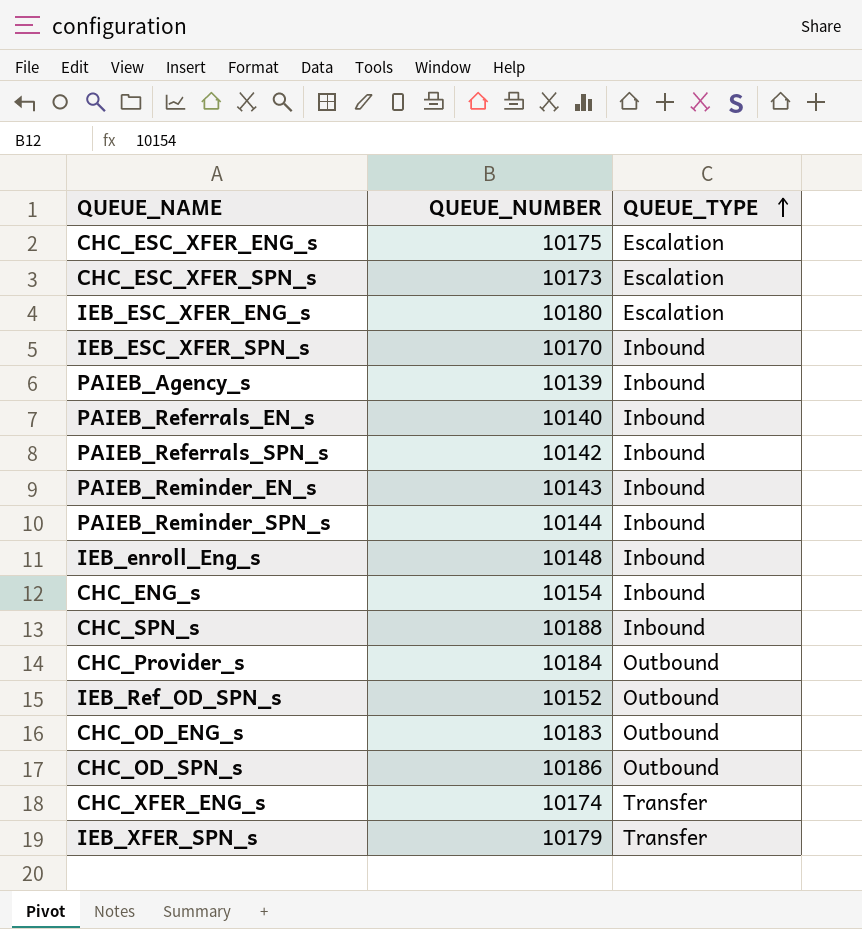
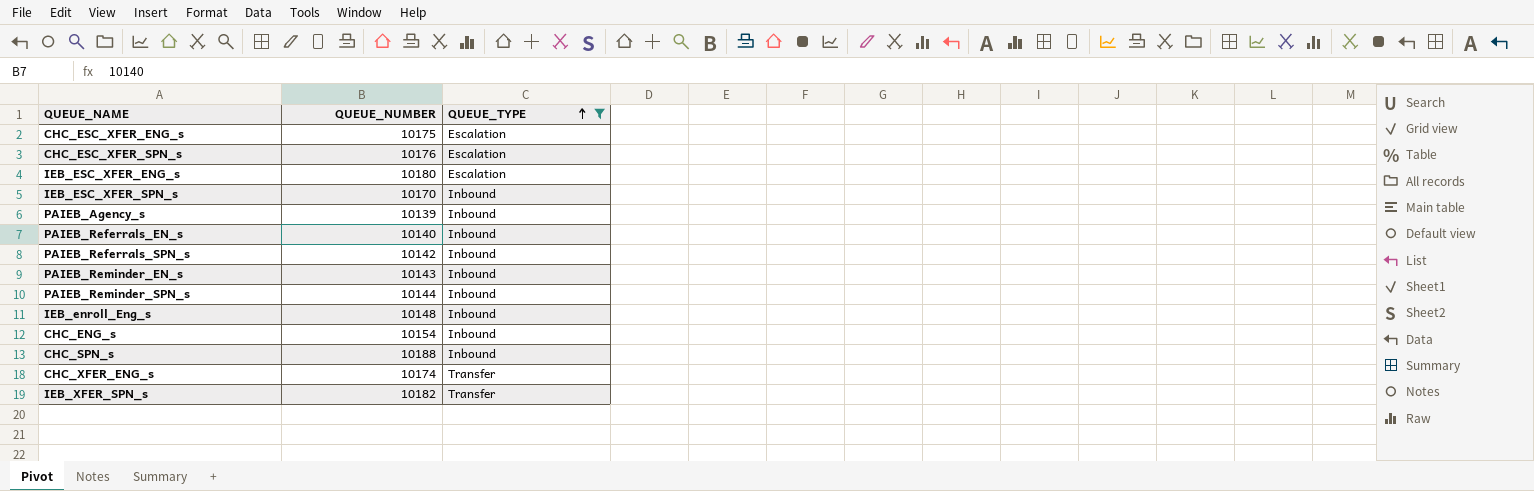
filter: none -> QUEUE_TYPE != Outbound
CHC_ESC_XFER_SPN_s | QUEUE_NUMBER: 10173 -> 10176
IEB_XFER_SPN_s | QUEUE_NUMBER: 10179 -> 10182

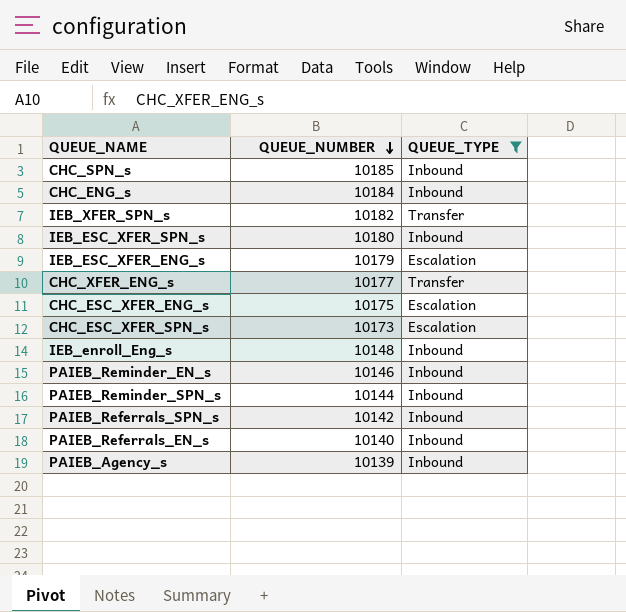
row order: QUEUE_TYPE ascending -> QUEUE_NUMBER descending
CHC_SPN_s | QUEUE_NUMBER: 10188 -> 10185
CHC_ENG_s | QUEUE_NUMBER: 10154 -> 10184
IEB_ESC_XFER_SPN_s | QUEUE_NUMBER: 10170 -> 10180
IEB_ESC_XFER_ENG_s | QUEUE_NUMBER: 10180 -> 10179
CHC_XFER_ENG_s | QUEUE_NUMBER: 10174 -> 10177
CHC_ESC_XFER_SPN_s | QUEUE_NUMBER: 10176 -> 10173
PAIEB_Reminder_EN_s | QUEUE_NUMBER: 10143 -> 10146

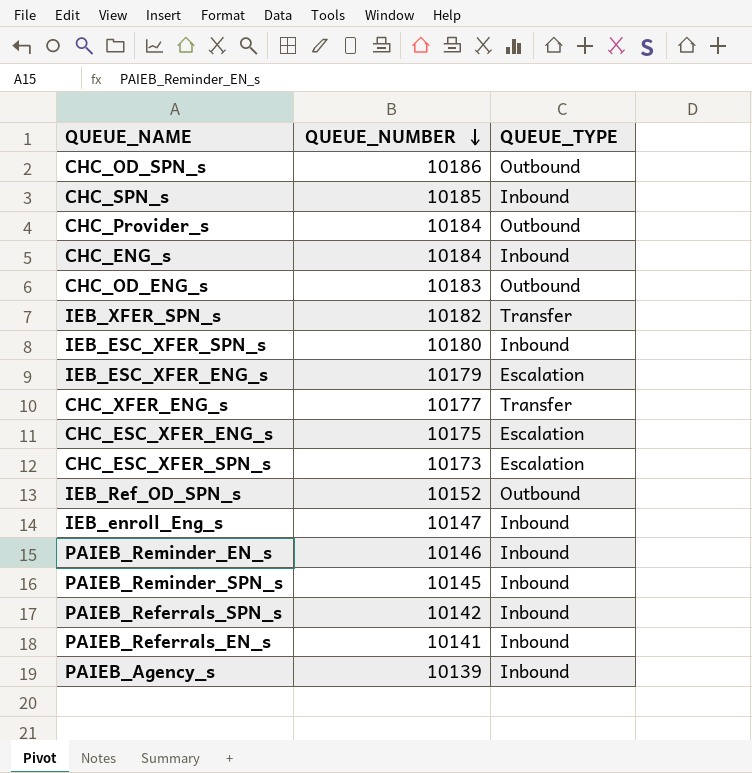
filter: QUEUE_TYPE != Outbound -> none
IEB_enroll_Eng_s | QUEUE_NUMBER: 10148 -> 10147
PAIEB_Reminder_SPN_s | QUEUE_NUMBER: 10144 -> 10145
PAIEB_Referrals_EN_s | QUEUE_NUMBER: 10140 -> 10141

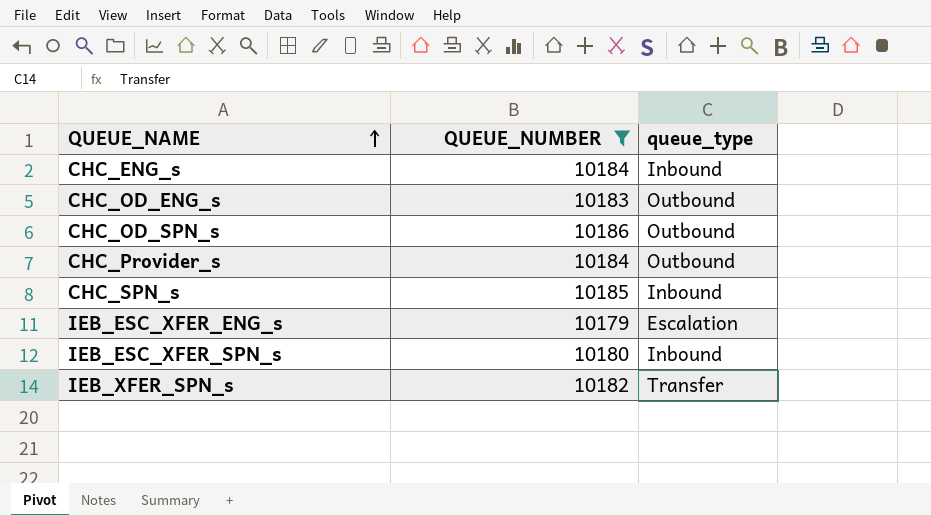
filter: none -> QUEUE_NUMBER >= 10179
row order: QUEUE_NUMBER descending -> QUEUE_NAME ascending
column name: QUEUE_TYPE -> queue_type

